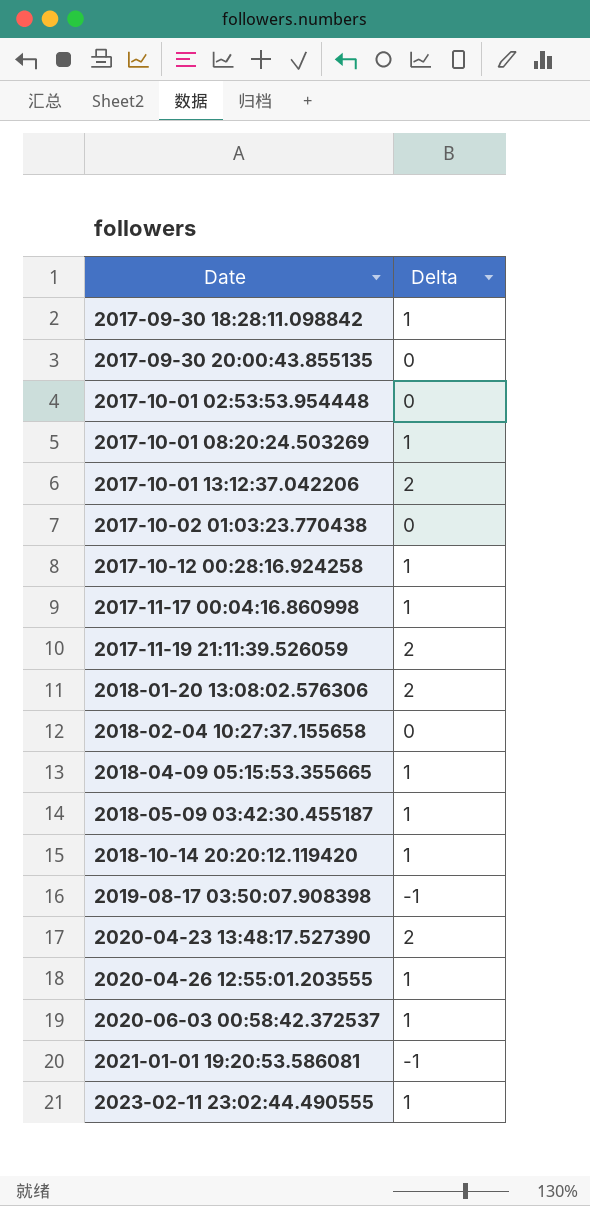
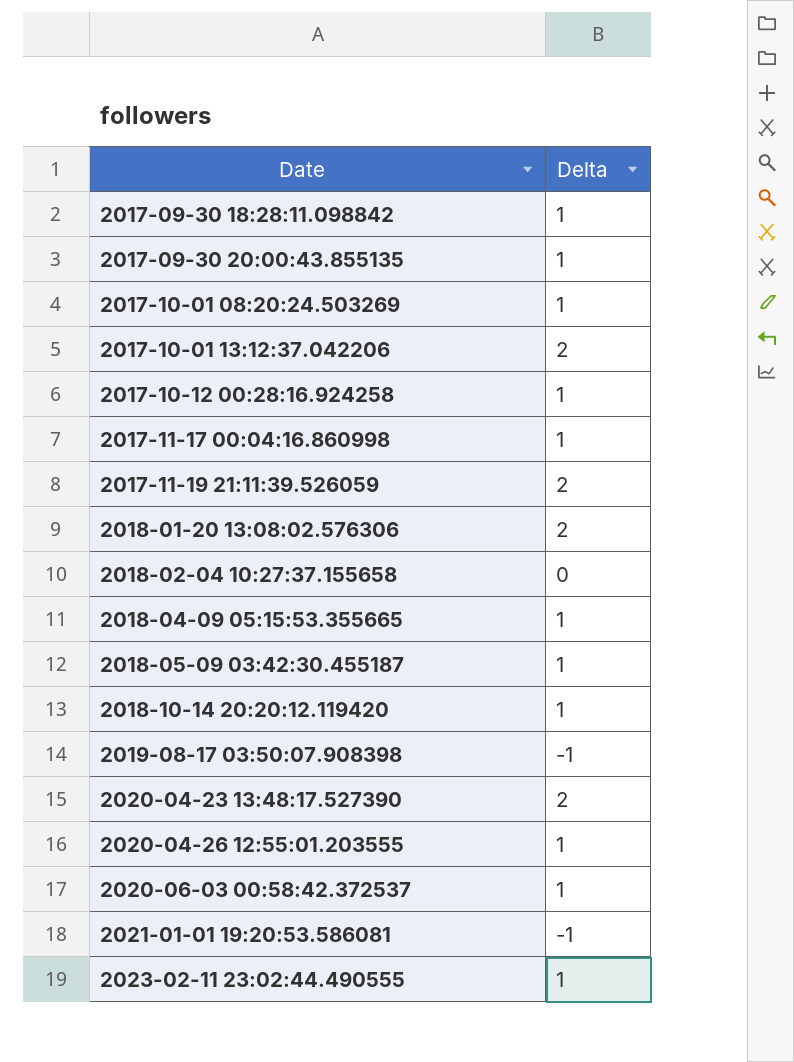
row 2017-10-01 02:53:53.954448: 0 -> none
row 2017-10-02 01:03:23.770438: 0 -> none
2017-09-30 20:00:43.855135 | Delta: 0 -> 1

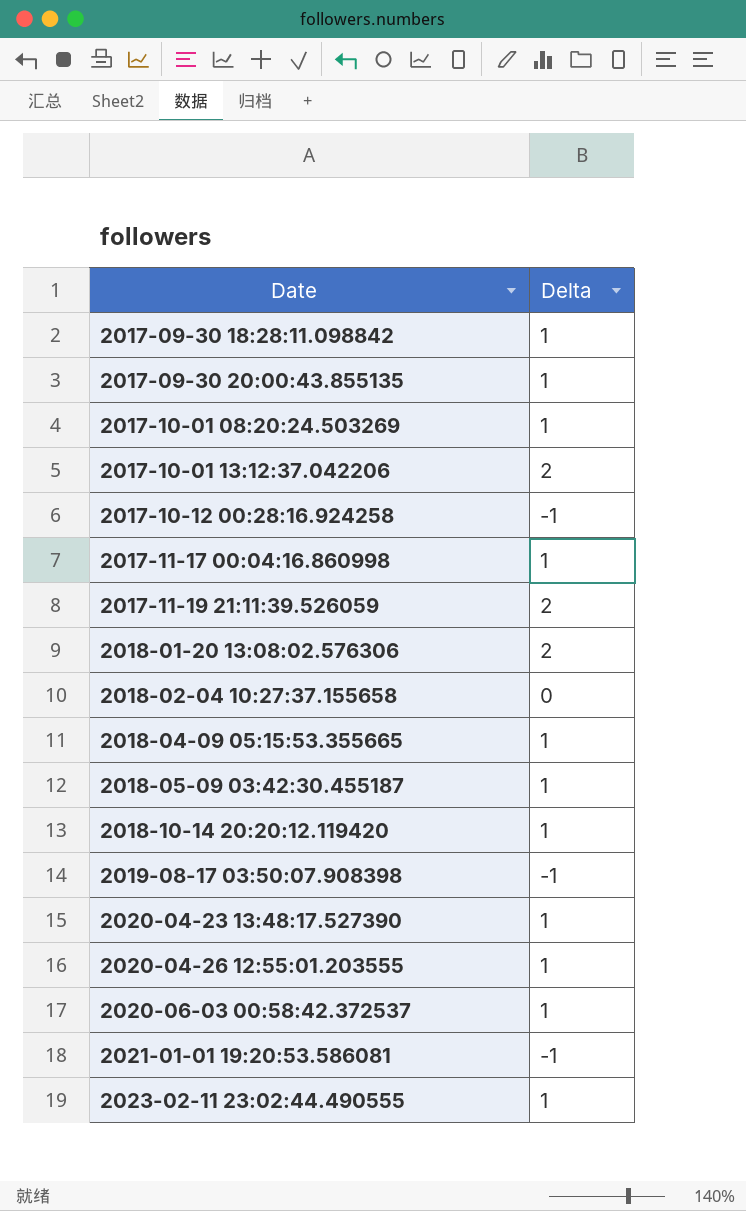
2017-10-12 00:28:16.924258 | Delta: 1 -> -1
2020-04-23 13:48:17.527390 | Delta: 2 -> 1

